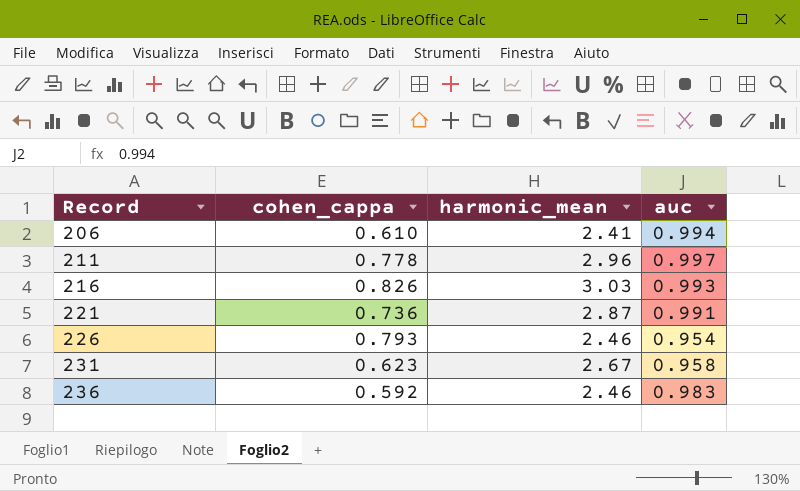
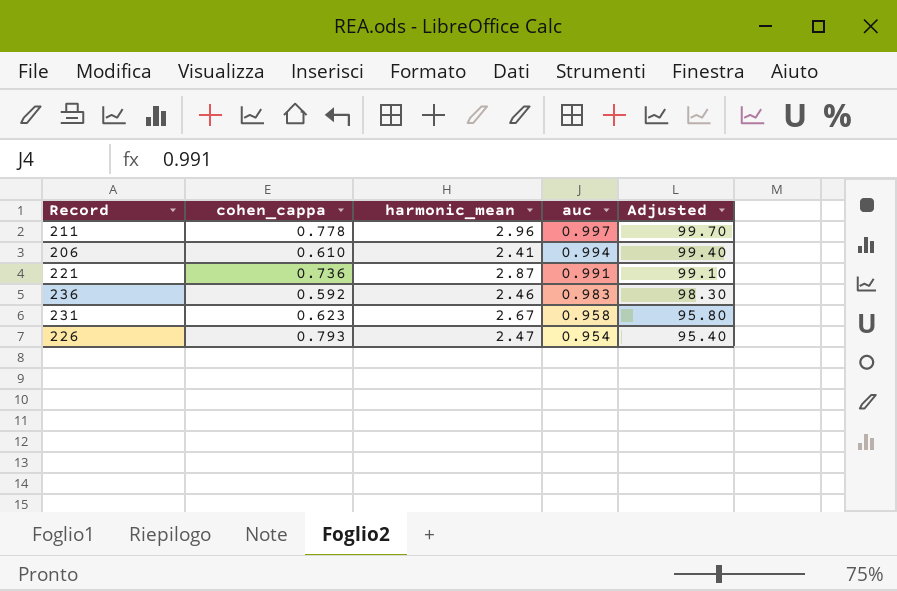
row order: Record ascending -> auc descending
column Adjusted | formula: none -> [auc] * 100
row 216: 0.826 | 3.03 | 0.993 -> none
226 | harmonic_mean: 2.46 -> 2.47

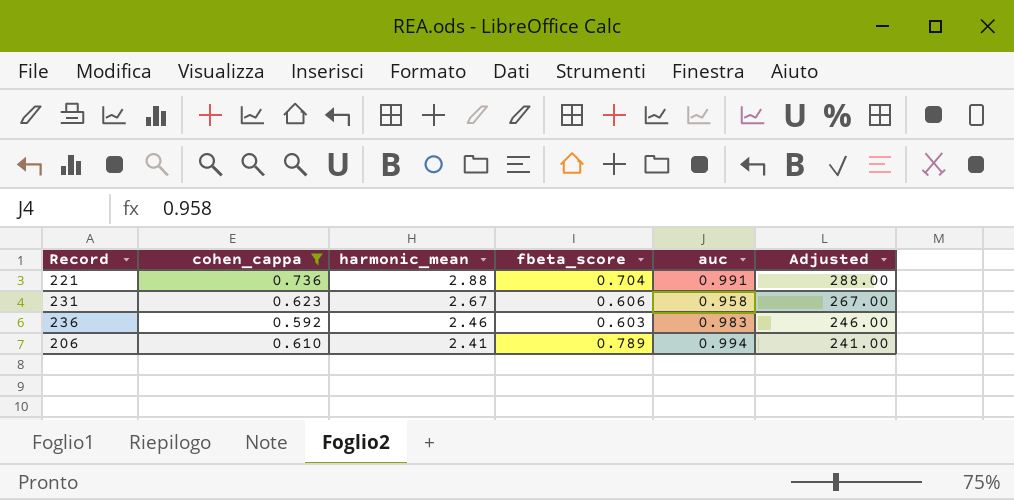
filter: none -> cohen_cappa <= 0.736
row order: auc descending -> harmonic_mean descending
column fbeta_score | position: none -> 4
column Adjusted | formula: [auc] * 100 -> [harmonic_mean] * 100
221 | harmonic_mean: 2.87 -> 2.88

